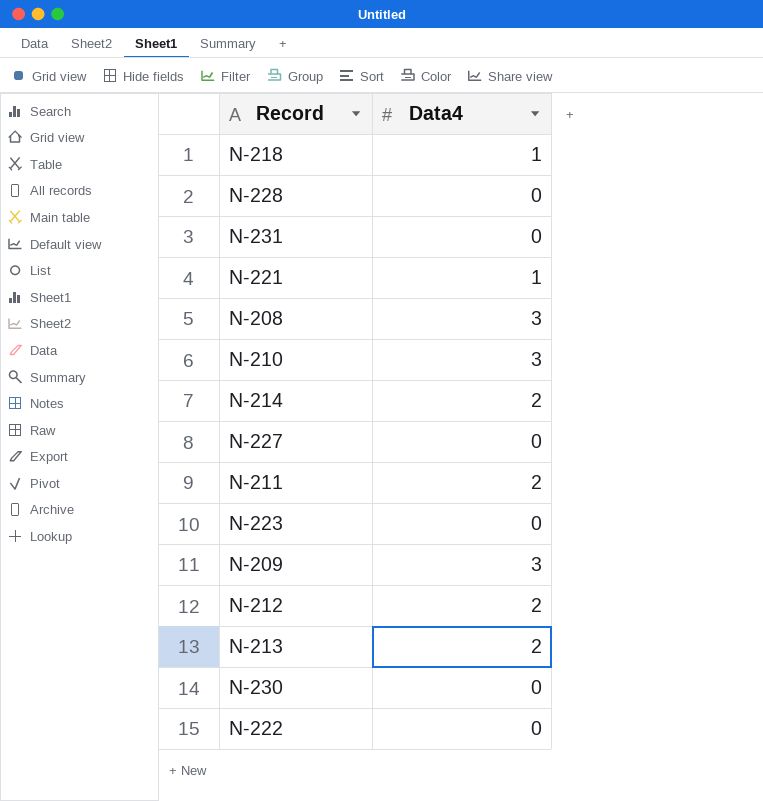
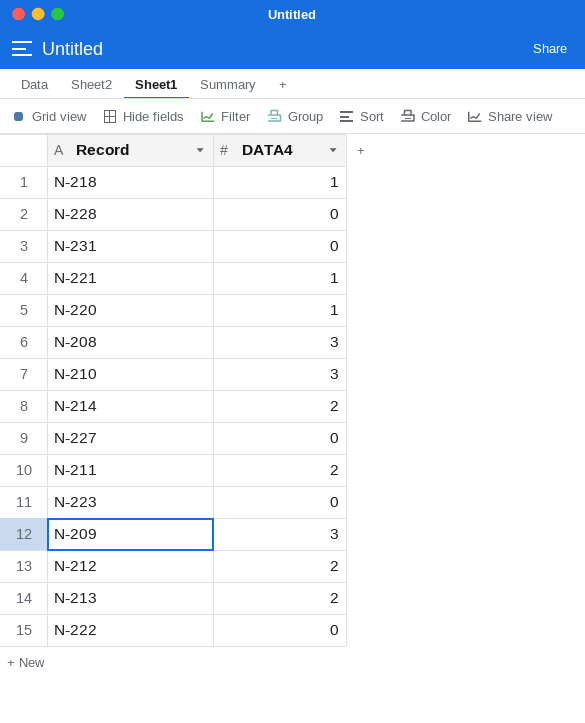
column name: Data4 -> DATA4
row N-230: 0 -> none
row N-220: none -> 1

